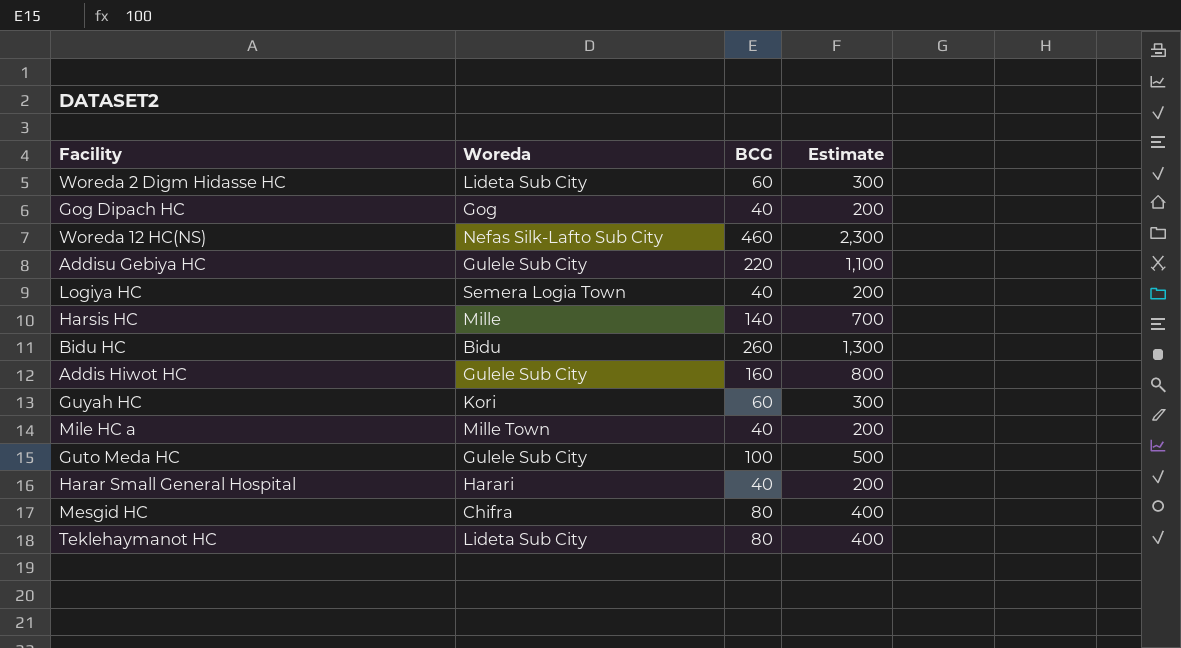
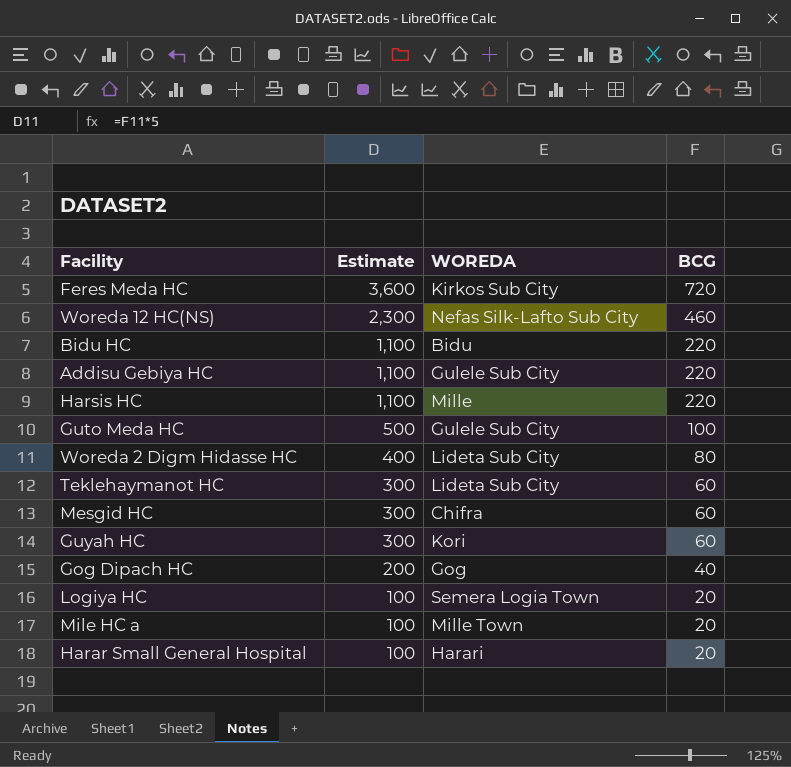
row order: none -> Estimate descending
column Estimate | position: 4 -> 2
column name: Woreda -> WOREDA
row Addis Hiwot HC: Gulele Sub City | 160 | 800 -> none
row Feres Meda HC: none -> 3,600 | Kirkos Sub City | 720
Bidu HC | Estimate: 1,300 -> 1,100
Bidu HC | BCG: 260 -> 220
Harsis HC | Estimate: 700 -> 1,100
Harsis HC | BCG: 140 -> 220
Woreda 2 Digm Hidasse HC | Estimate: 300 -> 400
Woreda 2 Digm Hidasse HC | BCG: 60 -> 80
Teklehaymanot HC | Estimate: 400 -> 300
Teklehaymanot HC | BCG: 80 -> 60
Mesgid HC | Estimate: 400 -> 300
Mesgid HC | BCG: 80 -> 60
Logiya HC | Estimate: 200 -> 100
Logiya HC | BCG: 40 -> 20
Mile HC a | Estimate: 200 -> 100
Mile HC a | BCG: 40 -> 20
Harar Small General Hospital | Estimate: 200 -> 100
Harar Small General Hospital | BCG: 40 -> 20

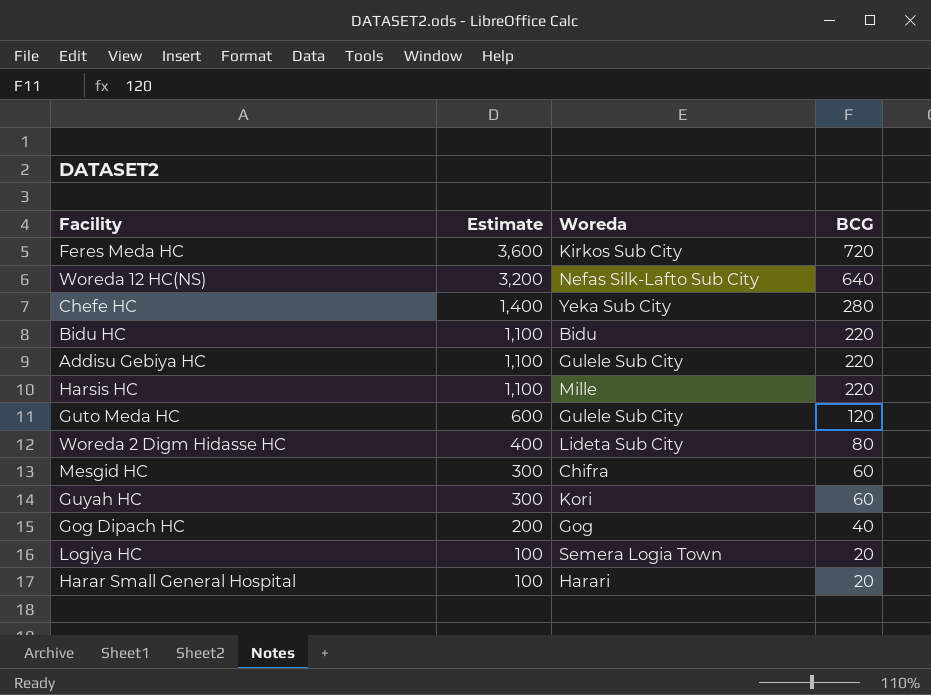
column name: WOREDA -> Woreda
row Teklehaymanot HC: 300 | Lideta Sub City | 60 -> none
row Mile HC a: 100 | Mille Town | 20 -> none
Woreda 12 HC(NS) | Estimate: 2,300 -> 3,200
Woreda 12 HC(NS) | BCG: 460 -> 640
row Chefe HC: none -> 1,400 | Yeka Sub City | 280
Guto Meda HC | Estimate: 500 -> 600
Guto Meda HC | BCG: 100 -> 120

